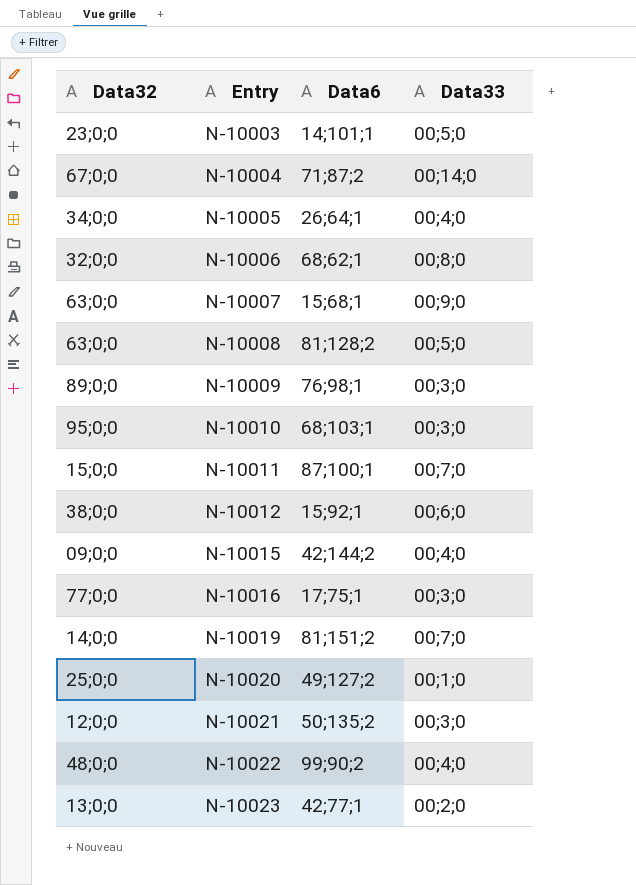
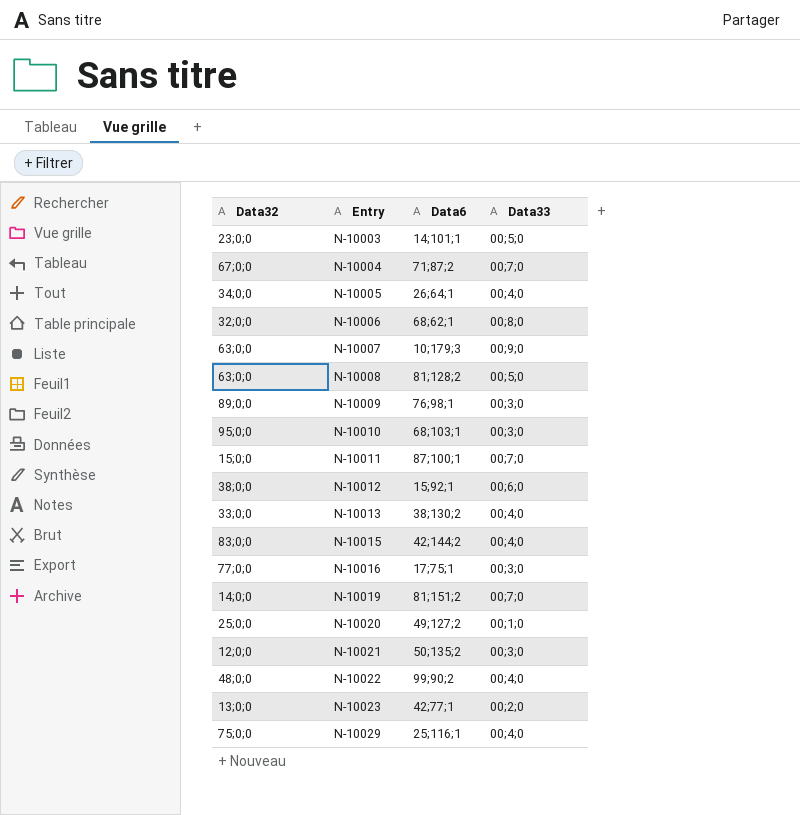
N-10004 | Data33: 00;14;0 -> 00;7;0
N-10007 | Data6: 15;68;1 -> 10;179;3
row N-10013: none -> 33;0;0 | 38;130;2 | 00;4;0
N-10015 | Data32: 09;0;0 -> 83;0;0
row N-10029: none -> 75;0;0 | 25;116;1 | 00;4;0

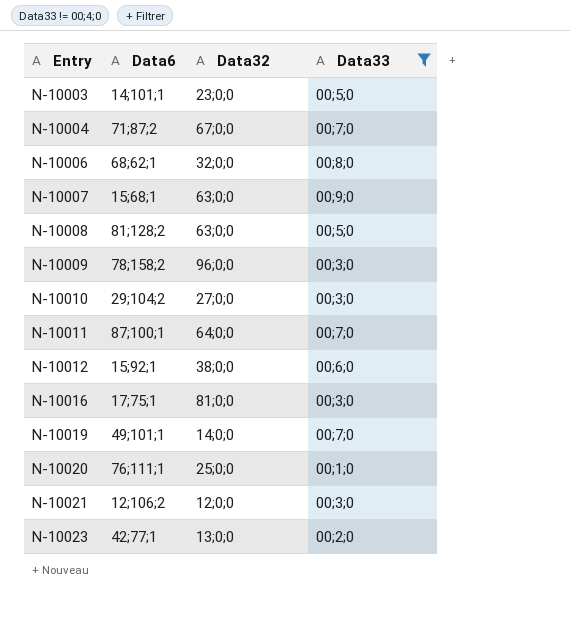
filter: none -> Data33 != 00;4;0
column Data32 | position: 1 -> 3
N-10007 | Data6: 10;179;3 -> 15;68;1
N-10009 | Data6: 76;98;1 -> 78;158;2
N-10009 | Data32: 89;0;0 -> 96;0;0
N-10010 | Data6: 68;103;1 -> 29;104;2
N-10010 | Data32: 95;0;0 -> 27;0;0
N-10011 | Data32: 15;0;0 -> 64;0;0
N-10016 | Data32: 77;0;0 -> 81;0;0
N-10019 | Data6: 81;151;2 -> 49;101;1
N-10020 | Data6: 49;127;2 -> 76;111;1
N-10021 | Data6: 50;135;2 -> 12;106;2

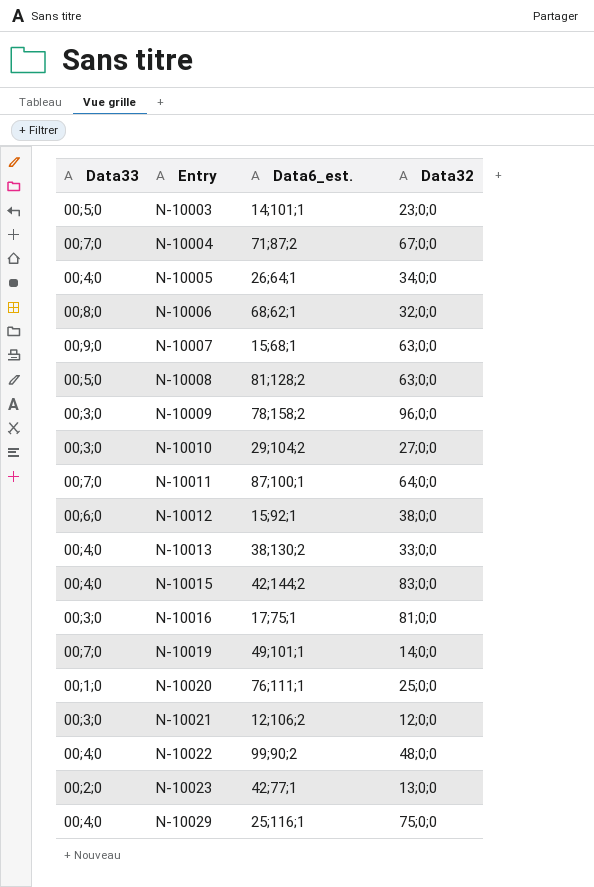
filter: Data33 != 00;4;0 -> none
column Data33 | position: 4 -> 1
column name: Data6 -> Data6_est.

